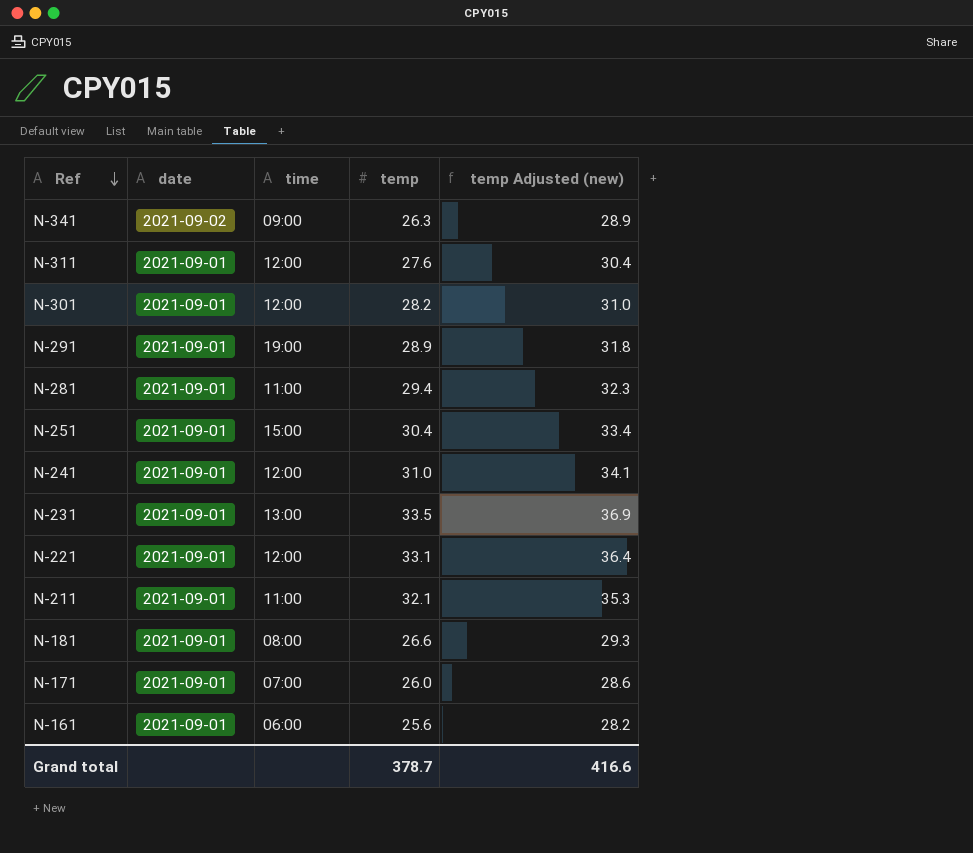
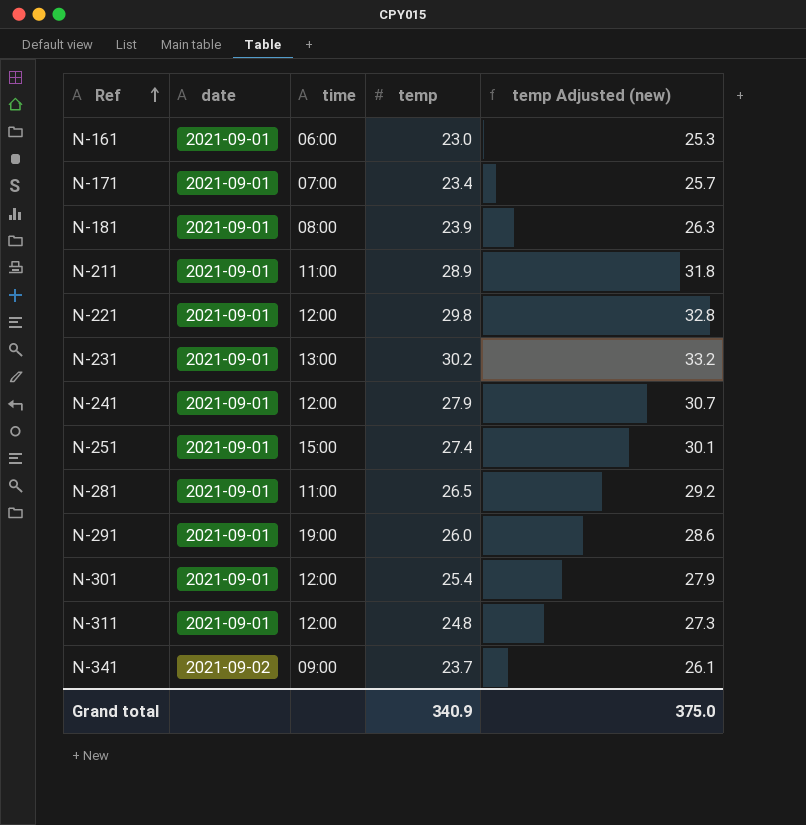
row order: Ref descending -> Ref ascending
N-161 | temp: 25.6 -> 23.0
N-161 | temp Adjusted (new): 28.2 -> 25.3
N-171 | temp: 26.0 -> 23.4
N-171 | temp Adjusted (new): 28.6 -> 25.7
N-181 | temp: 26.6 -> 23.9
N-181 | temp Adjusted (new): 29.3 -> 26.3
N-211 | temp: 32.1 -> 28.9
N-211 | temp Adjusted (new): 35.3 -> 31.8
N-221 | temp: 33.1 -> 29.8
N-221 | temp Adjusted (new): 36.4 -> 32.8
N-231 | temp: 33.5 -> 30.2
N-231 | temp Adjusted (new): 36.9 -> 33.2
N-241 | temp: 31.0 -> 27.9
N-241 | temp Adjusted (new): 34.1 -> 30.7
N-251 | temp: 30.4 -> 27.4
N-251 | temp Adjusted (new): 33.4 -> 30.1
N-281 | temp: 29.4 -> 26.5
N-281 | temp Adjusted (new): 32.3 -> 29.2
N-291 | temp: 28.9 -> 26.0
N-291 | temp Adjusted (new): 31.8 -> 28.6
N-301 | temp: 28.2 -> 25.4
N-301 | temp Adjusted (new): 31.0 -> 27.9
N-311 | temp: 27.6 -> 24.8
N-311 | temp Adjusted (new): 30.4 -> 27.3
N-341 | temp: 26.3 -> 23.7
N-341 | temp Adjusted (new): 28.9 -> 26.1
Grand total | temp: 378.7 -> 340.9
Grand total | temp Adjusted (new): 416.6 -> 375.0

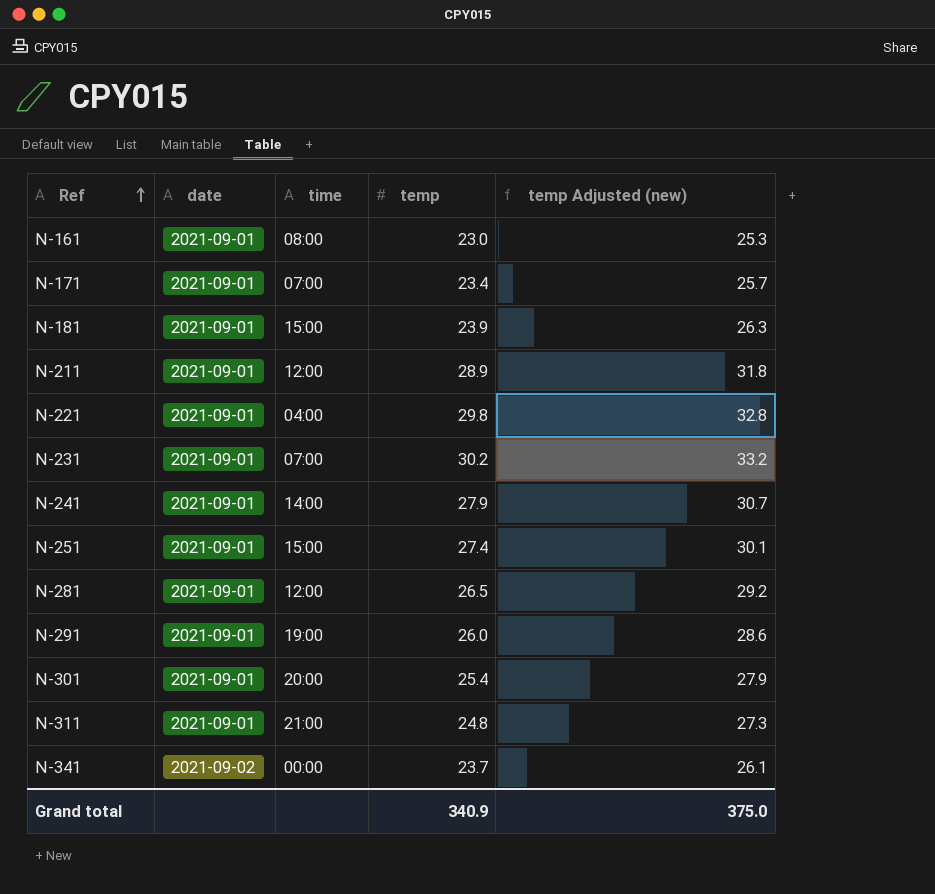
N-161 | time: 06:00 -> 08:00
N-181 | time: 08:00 -> 15:00
N-211 | time: 11:00 -> 12:00
N-221 | time: 12:00 -> 04:00
N-231 | time: 13:00 -> 07:00
N-241 | time: 12:00 -> 14:00
N-281 | time: 11:00 -> 12:00
N-301 | time: 12:00 -> 20:00
N-311 | time: 12:00 -> 21:00
N-341 | time: 09:00 -> 00:00

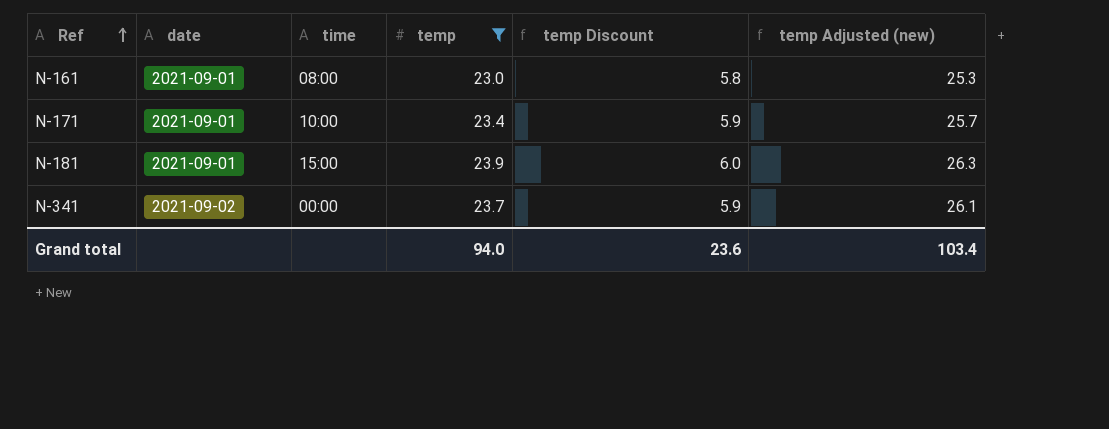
filter: none -> temp <= 23.9
column temp Discount | formula: none -> [temp] * 0.25
N-171 | time: 07:00 -> 10:00
Grand total | temp: 340.9 -> 94.0
Grand total | temp Adjusted (new): 375.0 -> 103.4

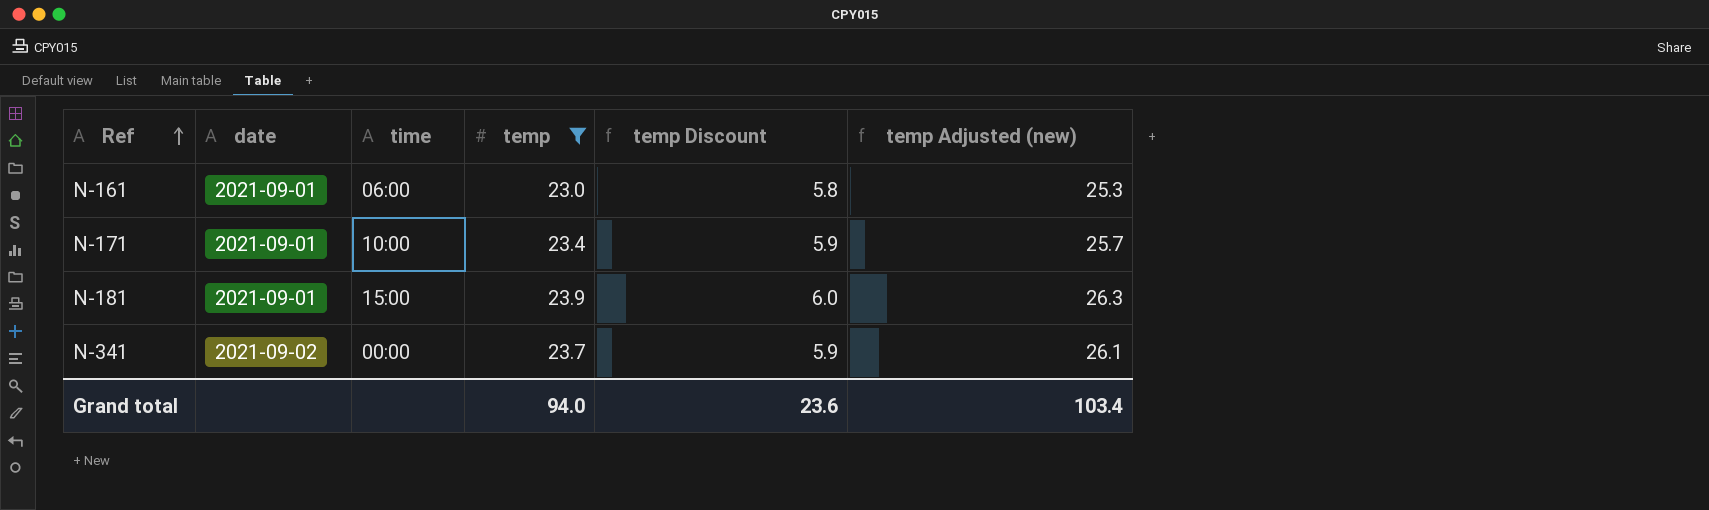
N-161 | time: 08:00 -> 06:00

